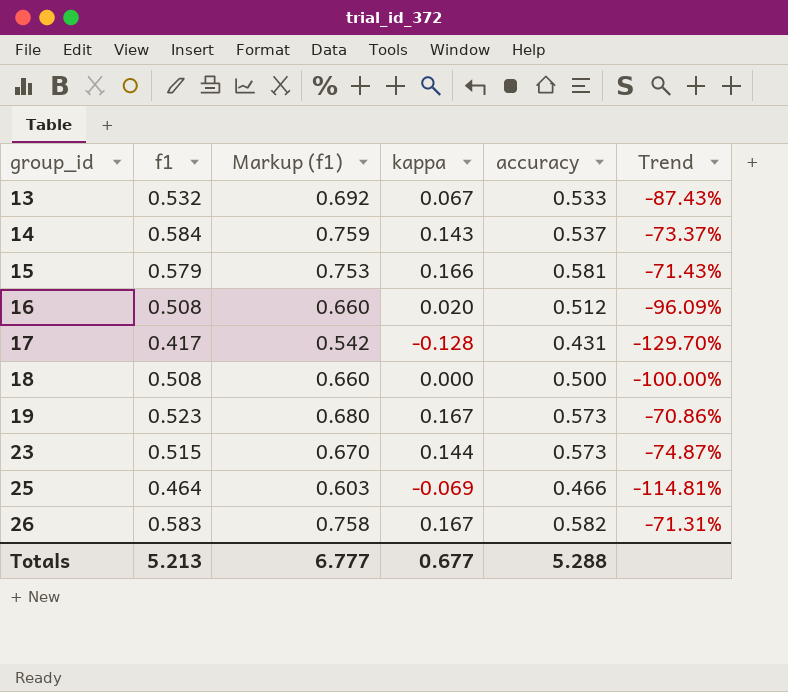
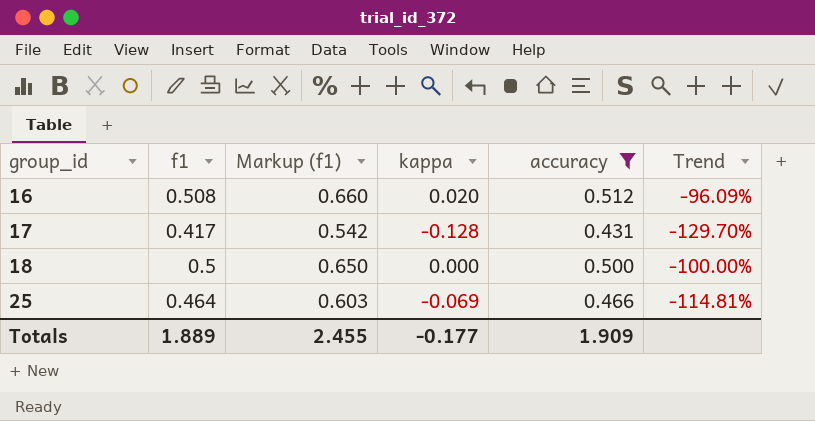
filter: none -> accuracy <= 0.512
18 | f1: 0.508 -> 0.5
18 | Markup (f1): 0.660 -> 0.650
Totals | f1: 5.213 -> 1.889
Totals | Markup (f1): 6.777 -> 2.455
Totals | kappa: 0.677 -> -0.177
Totals | accuracy: 5.288 -> 1.909

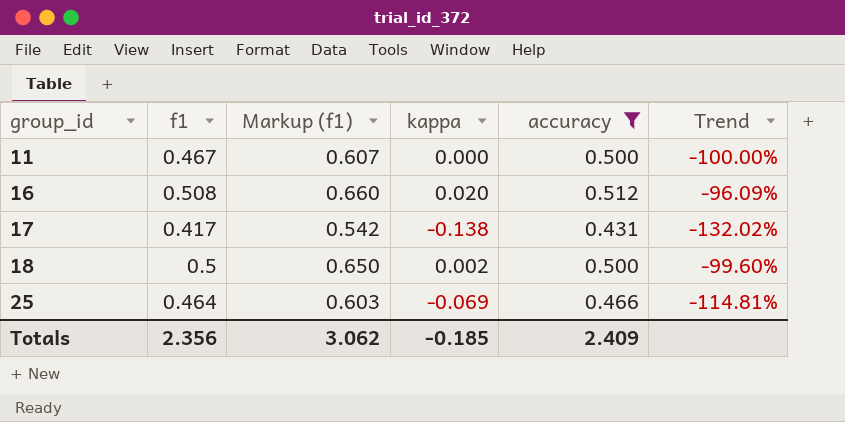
row 11: none -> 0.467 | 0.607 | 0.000 | 0.500 | -100.00%
17 | kappa: -0.128 -> -0.138
17 | Trend: -129.70% -> -132.02%
18 | kappa: 0.000 -> 0.002
18 | Trend: -100.00% -> -99.60%
Totals | f1: 1.889 -> 2.356
Totals | Markup (f1): 2.455 -> 3.062
Totals | kappa: -0.177 -> -0.185
Totals | accuracy: 1.909 -> 2.409

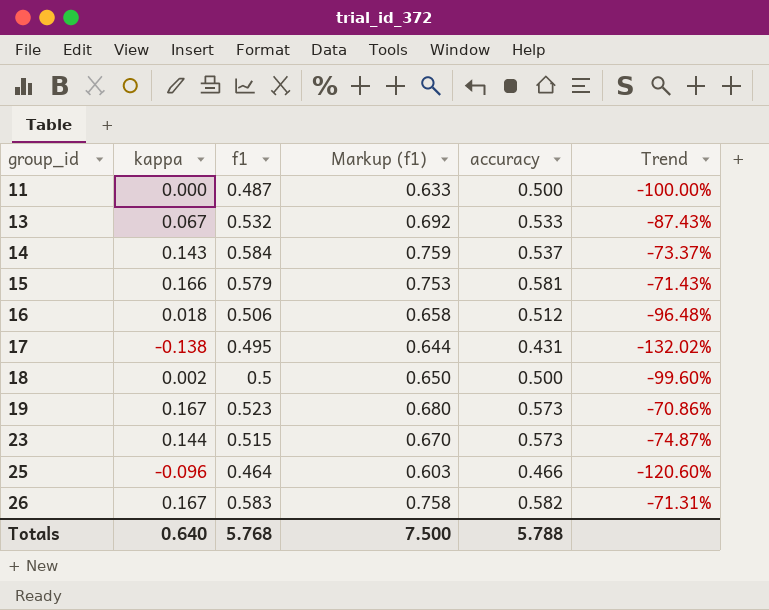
filter: accuracy <= 0.512 -> none
column kappa | position: 4 -> 2
11 | f1: 0.467 -> 0.487
11 | Markup (f1): 0.607 -> 0.633
16 | kappa: 0.020 -> 0.018
16 | f1: 0.508 -> 0.506
16 | Markup (f1): 0.660 -> 0.658
16 | Trend: -96.09% -> -96.48%
17 | f1: 0.417 -> 0.495
17 | Markup (f1): 0.542 -> 0.644
25 | kappa: -0.069 -> -0.096
25 | Trend: -114.81% -> -120.60%
Totals | kappa: -0.185 -> 0.640
Totals | f1: 2.356 -> 5.768
Totals | Markup (f1): 3.062 -> 7.500
Totals | accuracy: 2.409 -> 5.788

